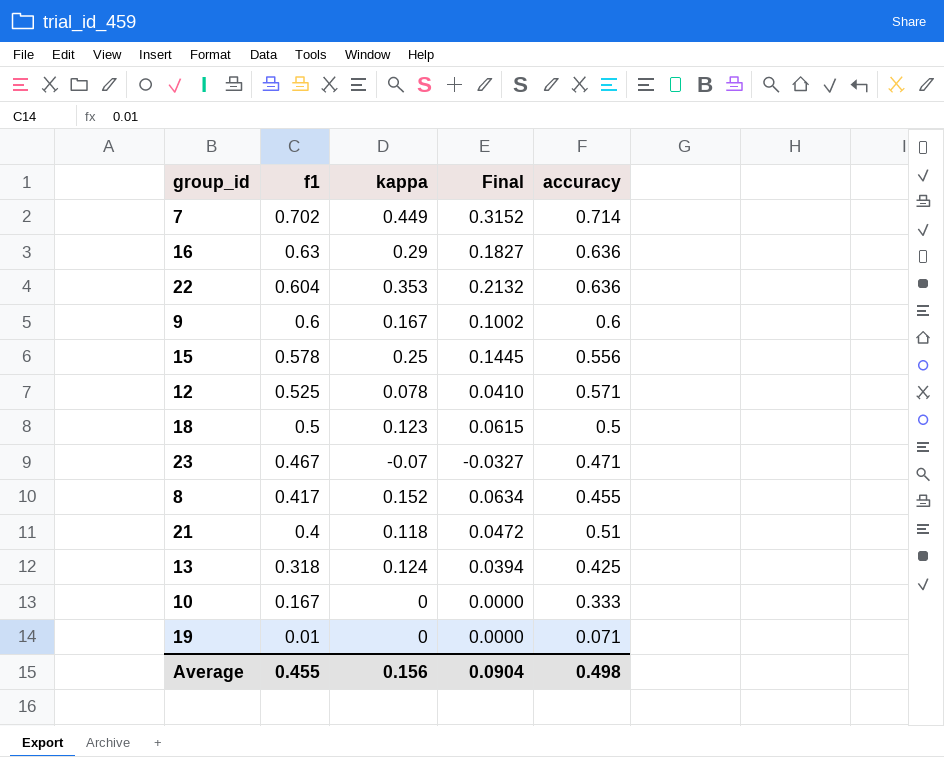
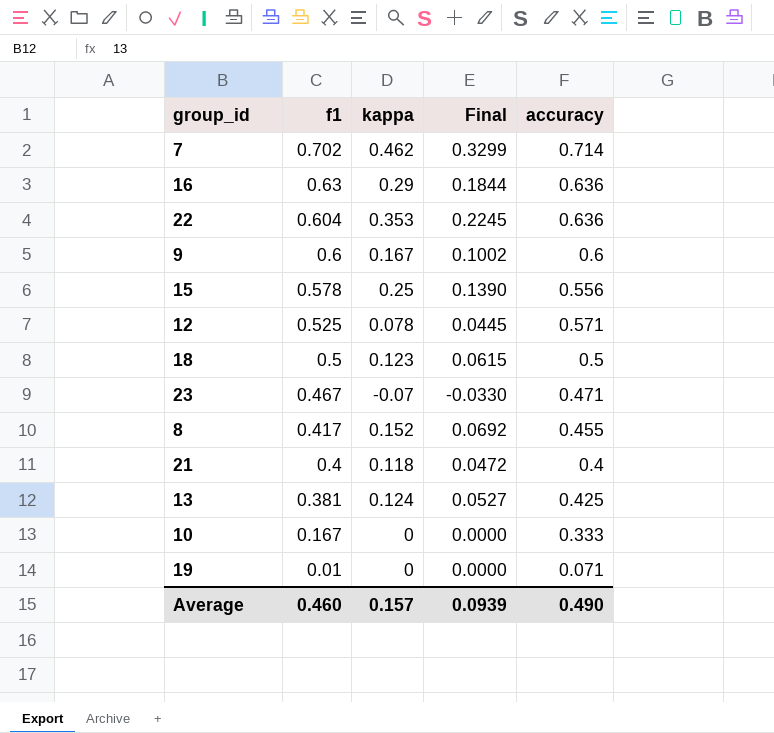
column Final | formula: [f1] * [kappa] -> [kappa] * [accuracy]
7 | kappa: 0.449 -> 0.462
21 | accuracy: 0.51 -> 0.4
13 | f1: 0.318 -> 0.381
Average | f1: 0.455 -> 0.460
Average | kappa: 0.156 -> 0.157
Average | Final: 0.0904 -> 0.0939
Average | accuracy: 0.498 -> 0.490

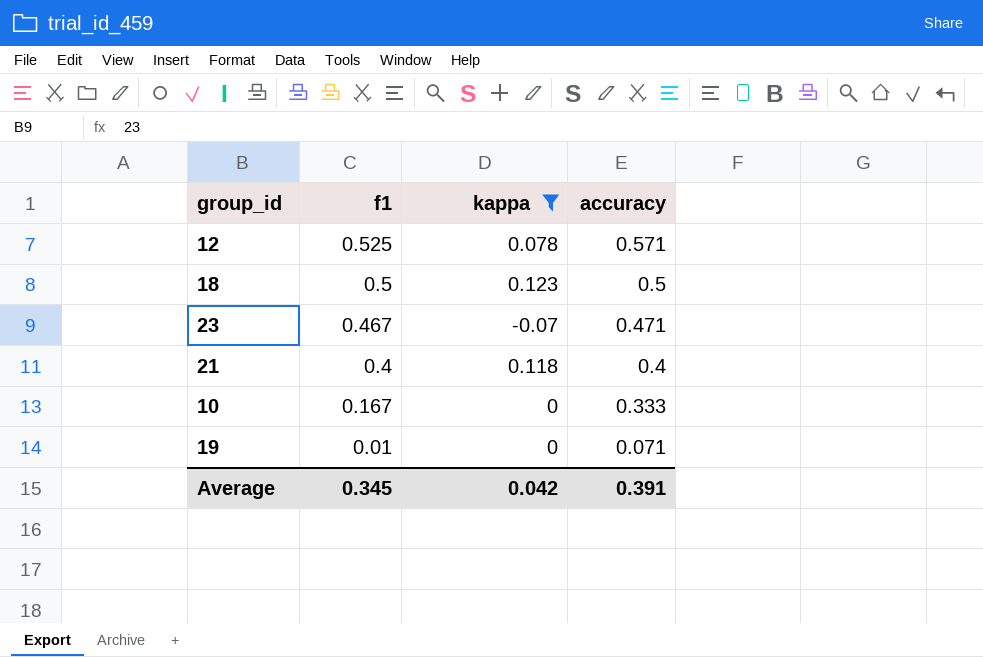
filter: none -> kappa <= 0.123
column Final | formula: [kappa] * [accuracy] -> none
Average | f1: 0.460 -> 0.345
Average | kappa: 0.157 -> 0.042
Average | accuracy: 0.490 -> 0.391

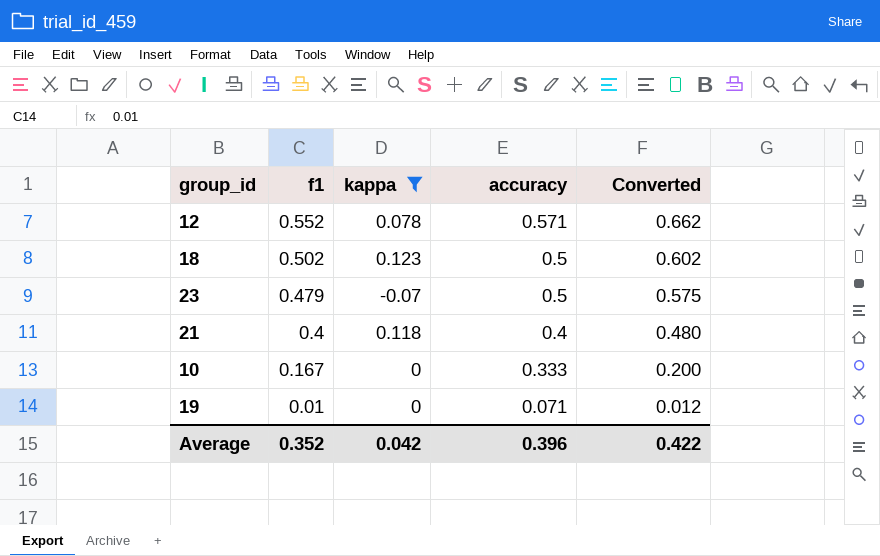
column Converted | formula: none -> [f1] * 1.2
12 | f1: 0.525 -> 0.552
18 | f1: 0.5 -> 0.502
23 | f1: 0.467 -> 0.479
23 | accuracy: 0.471 -> 0.5
Average | f1: 0.345 -> 0.352
Average | accuracy: 0.391 -> 0.396

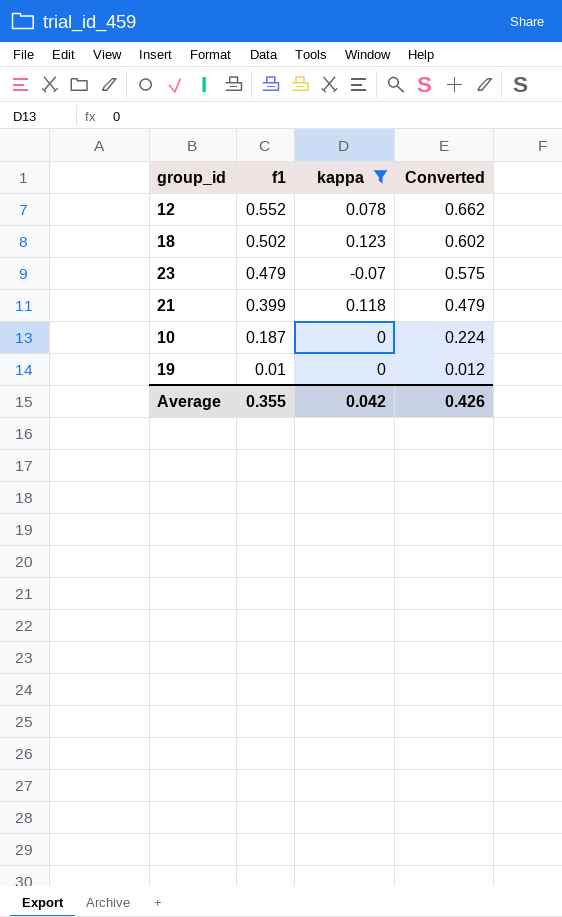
column accuracy | position: 4 -> none
21 | f1: 0.4 -> 0.399
21 | Converted: 0.480 -> 0.479
10 | f1: 0.167 -> 0.187
10 | Converted: 0.200 -> 0.224
Average | f1: 0.352 -> 0.355
Average | Converted: 0.422 -> 0.426

